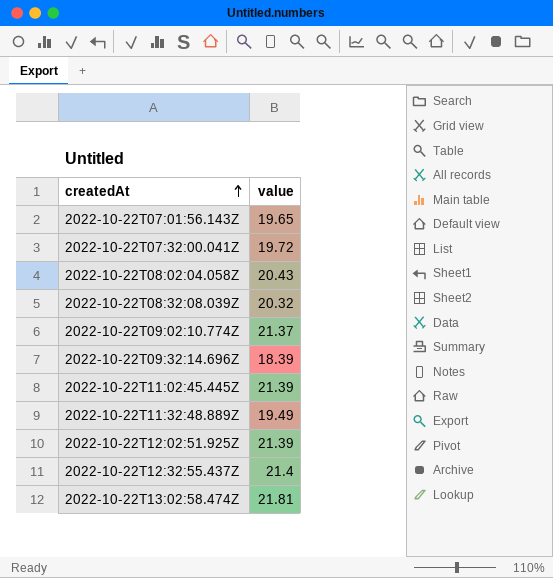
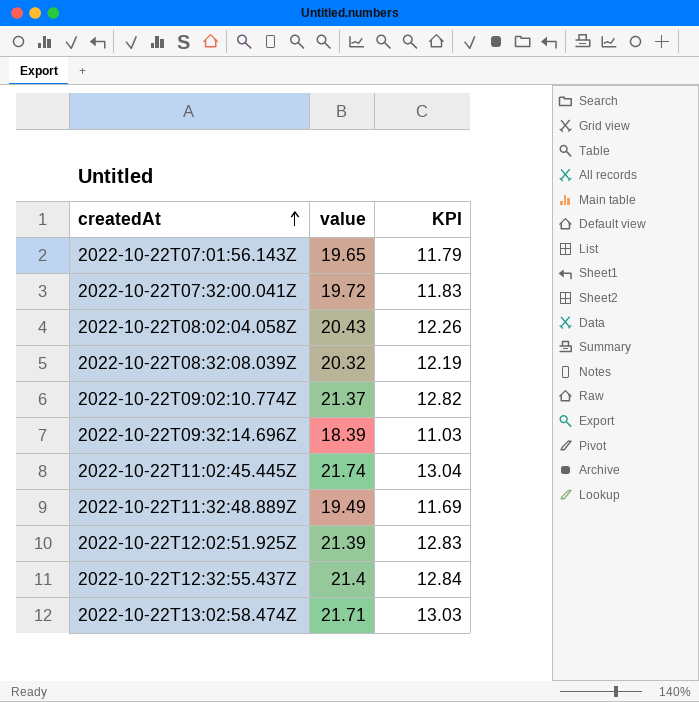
column KPI | formula: none -> [value] * 0.6
2022-10-22T11:02:45.445Z | value: 21.39 -> 21.74
2022-10-22T13:02:58.474Z | value: 21.81 -> 21.71

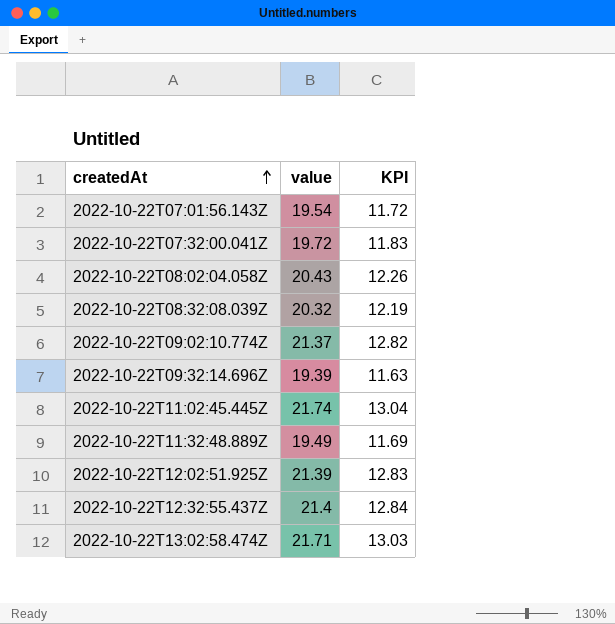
2022-10-22T07:01:56.143Z | value: 19.65 -> 19.54
2022-10-22T07:01:56.143Z | KPI: 11.79 -> 11.72
2022-10-22T09:32:14.696Z | value: 18.39 -> 19.39
2022-10-22T09:32:14.696Z | KPI: 11.03 -> 11.63

